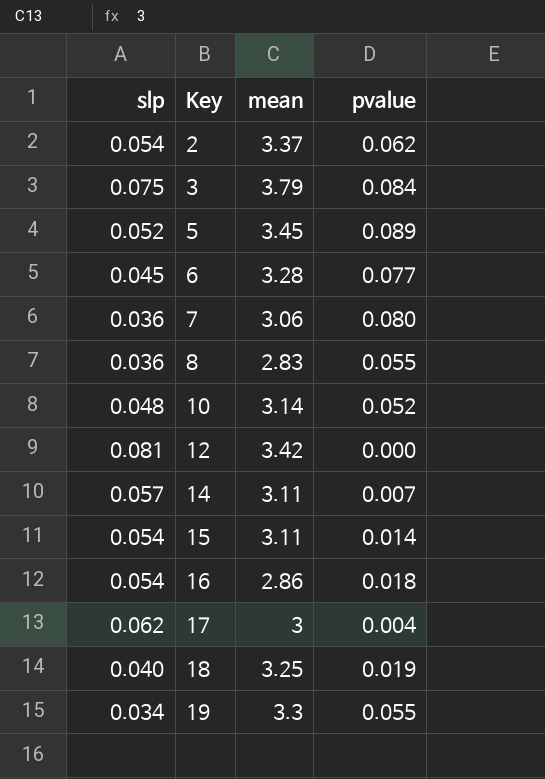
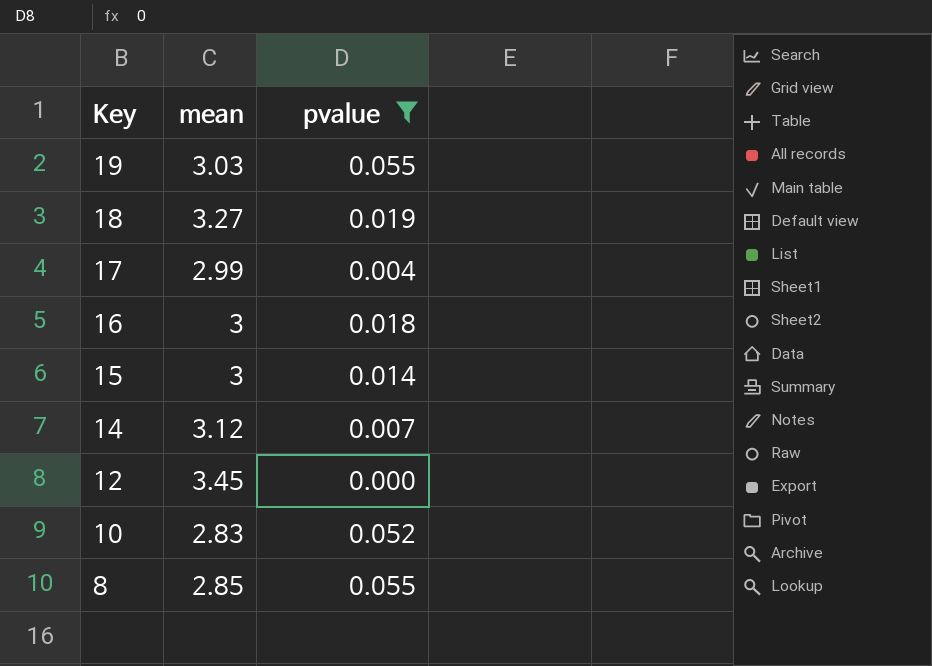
filter: none -> pvalue <= 0.055
row order: Key ascending -> Key descending
column slp | position: 1 -> none
19 | mean: 3.3 -> 3.03
18 | mean: 3.25 -> 3.27
17 | mean: 3 -> 2.99
16 | mean: 2.86 -> 3
15 | mean: 3.11 -> 3
14 | mean: 3.11 -> 3.12
12 | mean: 3.42 -> 3.45
10 | mean: 3.14 -> 2.83
8 | mean: 2.83 -> 2.85

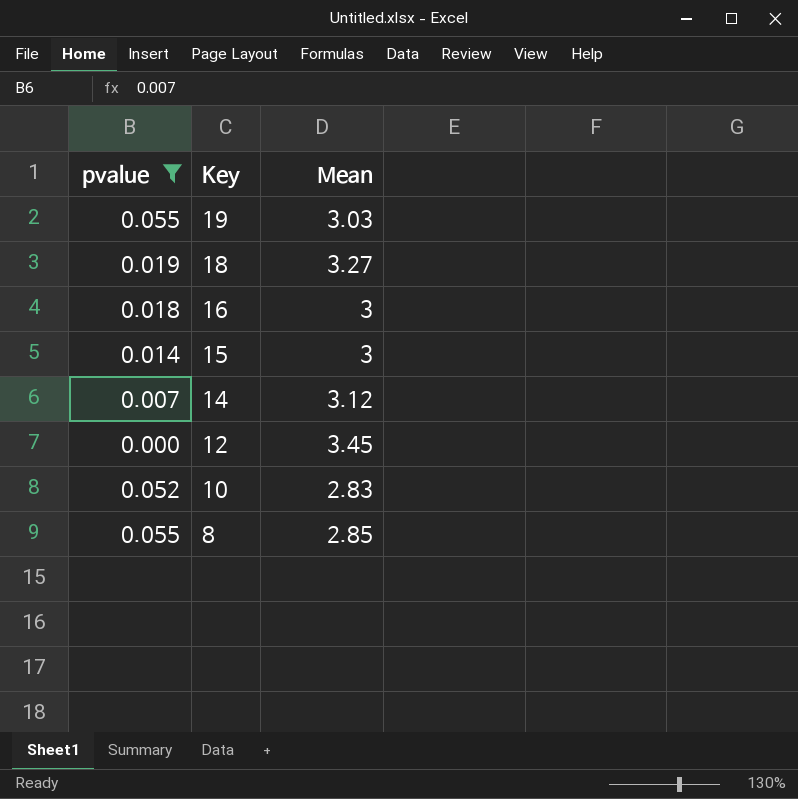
column pvalue | position: 3 -> 1
column name: mean -> Mean
row 17: 2.99 | 0.004 -> none

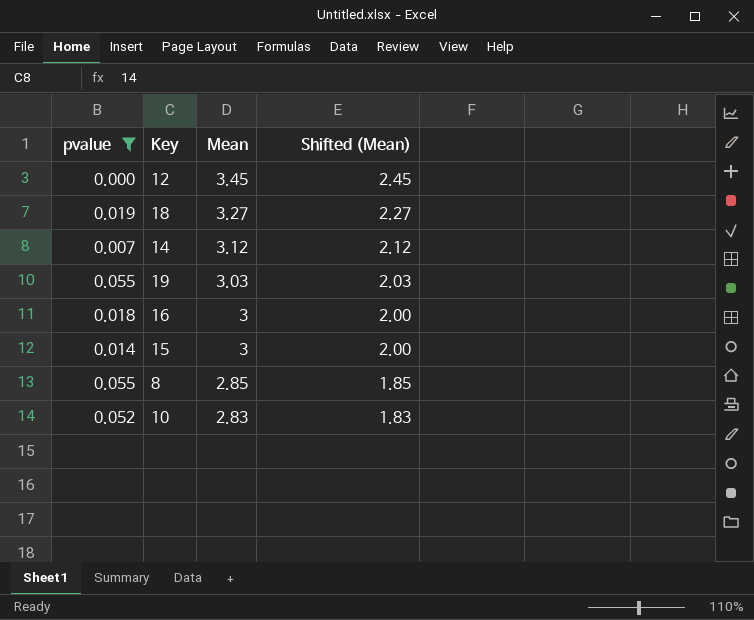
row order: Key descending -> Mean descending
column Shifted (Mean) | formula: none -> [Mean] - 1

